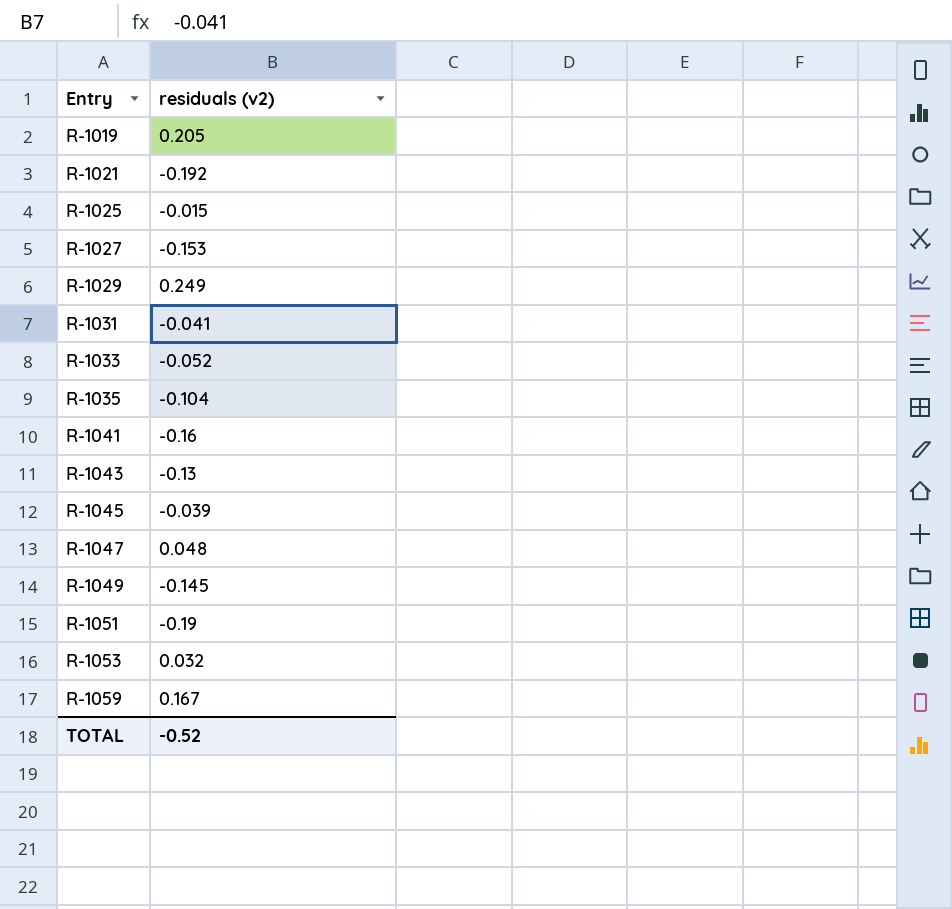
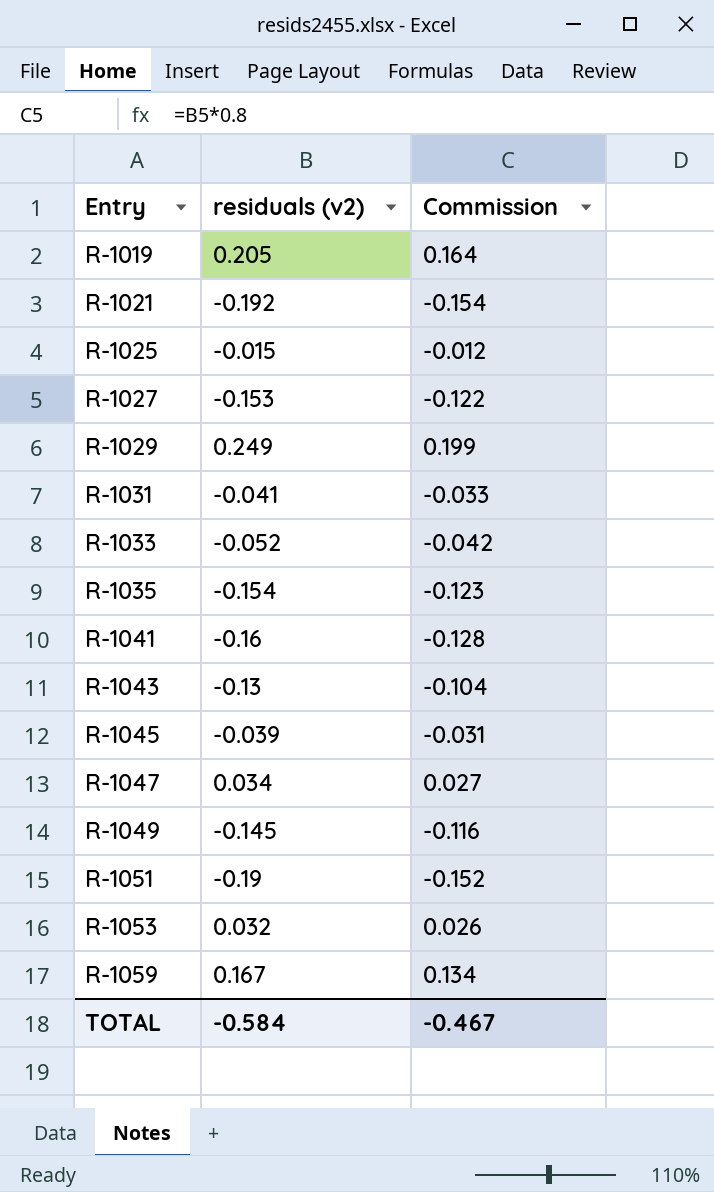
column Commission | formula: none -> [residuals (v2)] * 0.8
R-1035 | residuals (v2): -0.104 -> -0.154
R-1047 | residuals (v2): 0.048 -> 0.034
TOTAL | residuals (v2): -0.52 -> -0.584

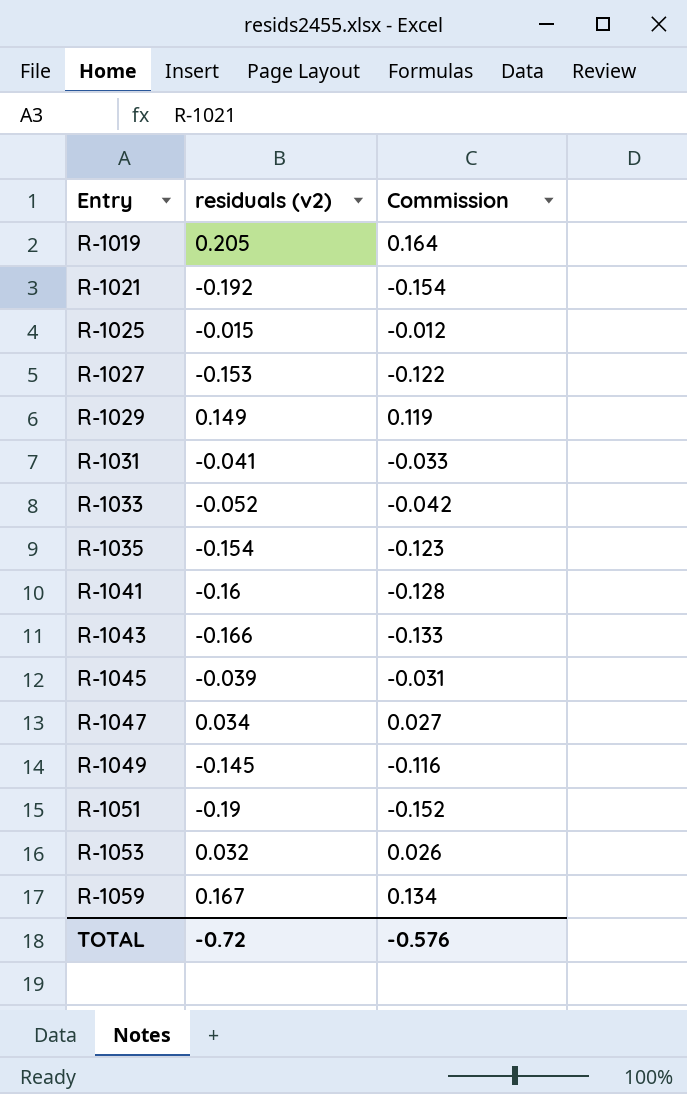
R-1029 | residuals (v2): 0.249 -> 0.149
R-1029 | Commission: 0.199 -> 0.119
R-1043 | residuals (v2): -0.13 -> -0.166
R-1043 | Commission: -0.104 -> -0.133
TOTAL | residuals (v2): -0.584 -> -0.72
TOTAL | Commission: -0.467 -> -0.576

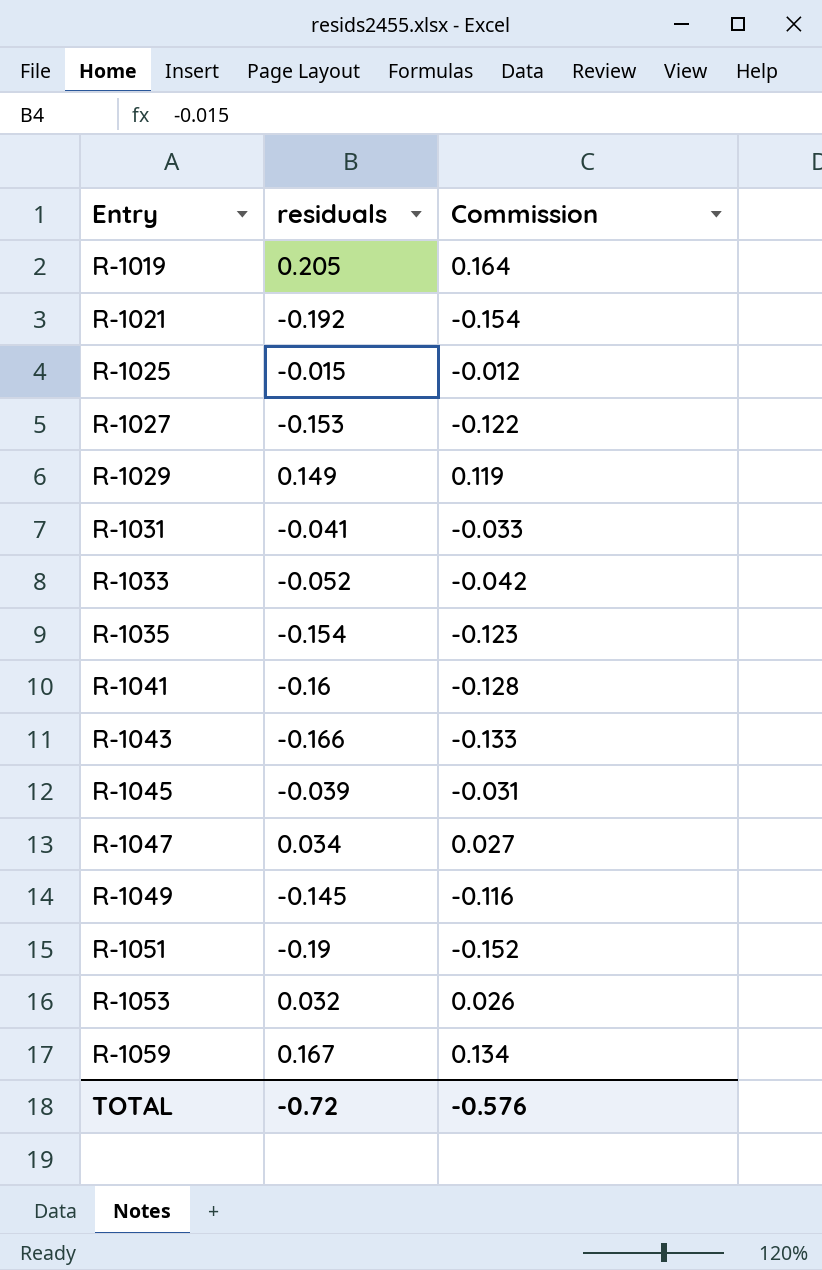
column name: residuals (v2) -> residuals

